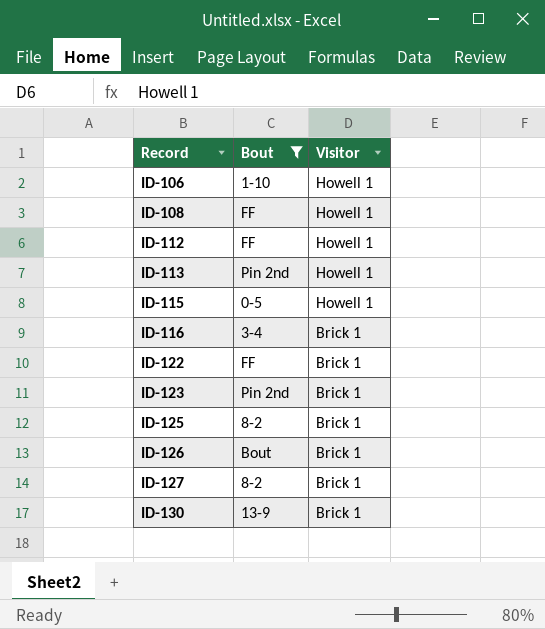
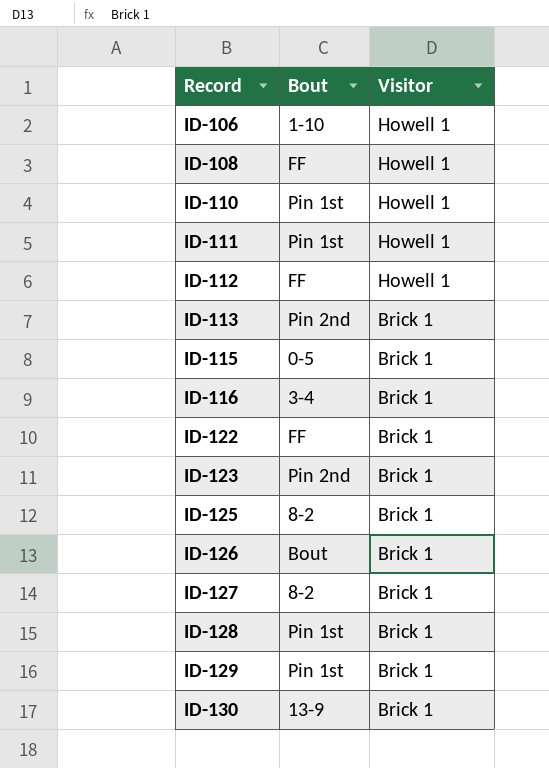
filter: Bout != Pin 1st -> none
ID-113 | Visitor: Howell 1 -> Brick 1
ID-115 | Visitor: Howell 1 -> Brick 1

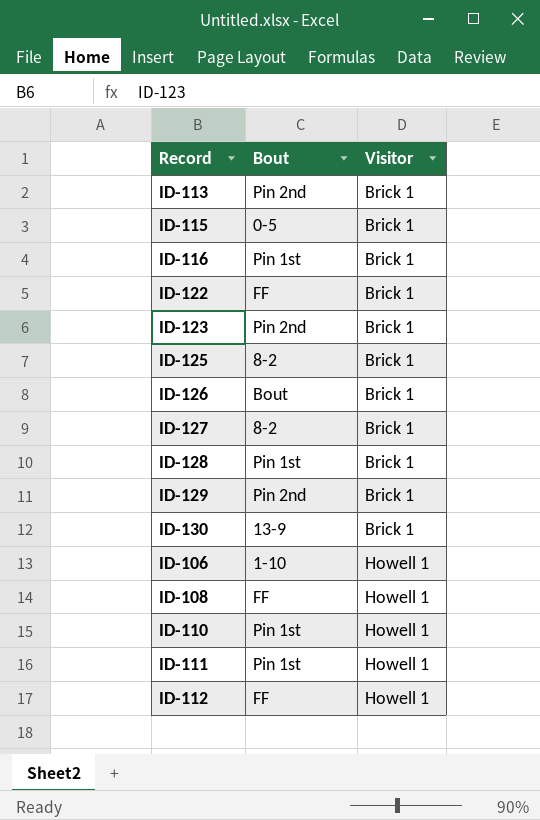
row order: Record ascending -> Visitor ascending
ID-116 | Bout: 3-4 -> Pin 1st
ID-129 | Bout: Pin 1st -> Pin 2nd

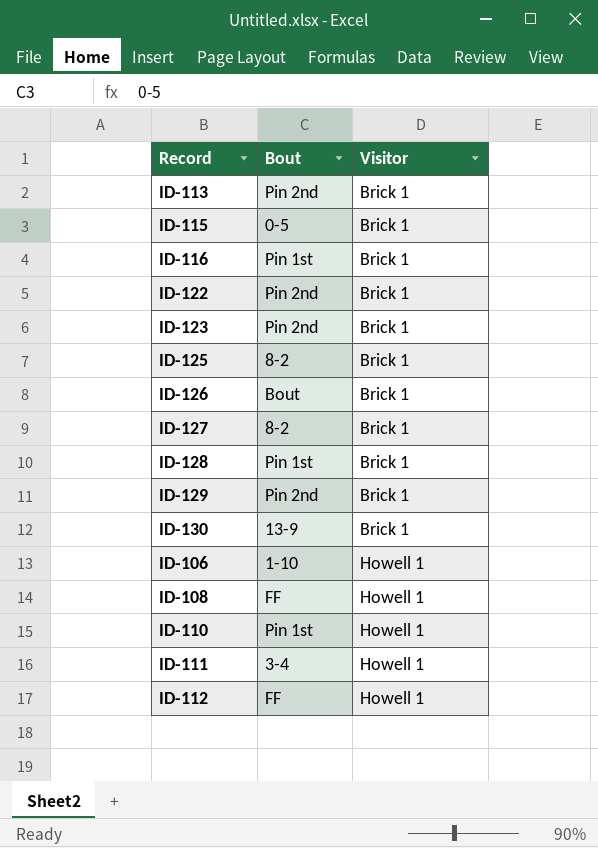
ID-122 | Bout: FF -> Pin 2nd
ID-111 | Bout: Pin 1st -> 3-4

